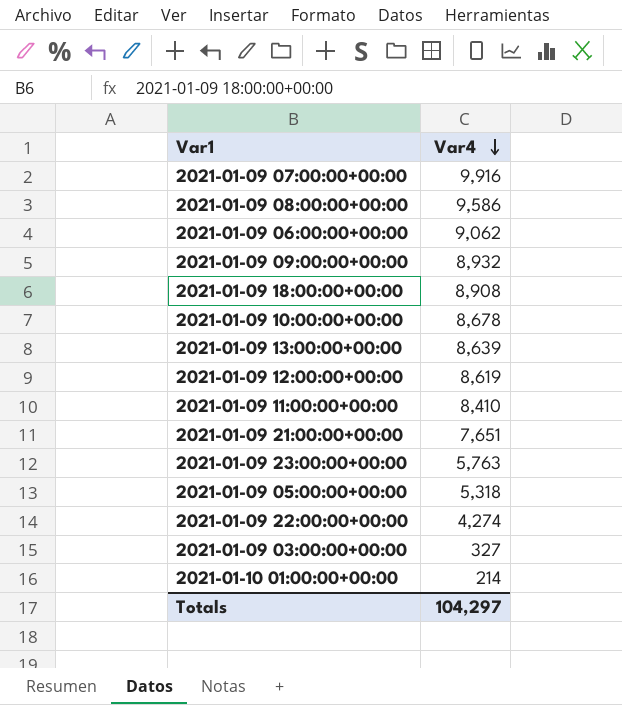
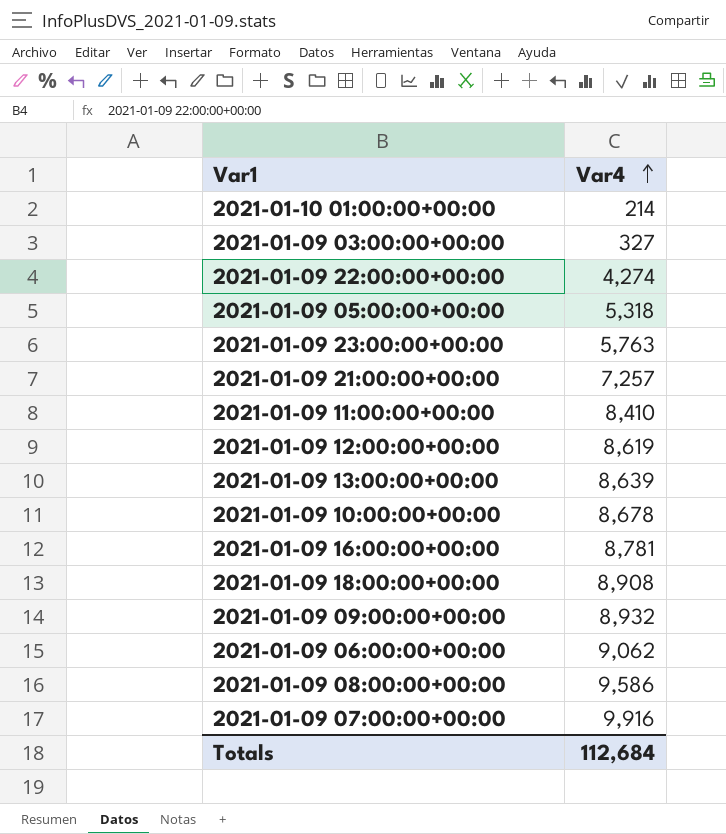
row order: Var4 descending -> Var4 ascending
2021-01-09 21:00:00+00:00 | Var4: 7,651 -> 7,257
row 2021-01-09 16:00:00+00:00: none -> 8,781
Totals | Var4: 104,297 -> 112,684

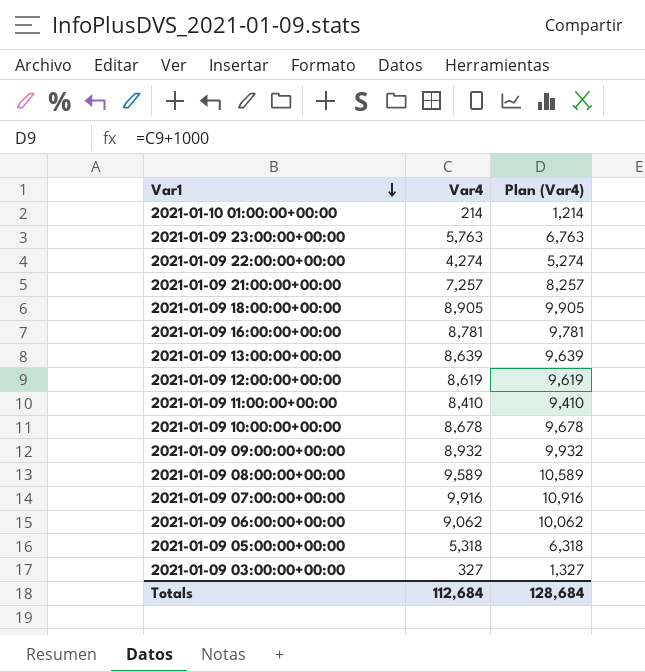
row order: Var4 ascending -> Var1 descending
column Plan (Var4) | formula: none -> [Var4] + 1000
2021-01-09 18:00:00+00:00 | Var4: 8,908 -> 8,905
2021-01-09 08:00:00+00:00 | Var4: 9,586 -> 9,589

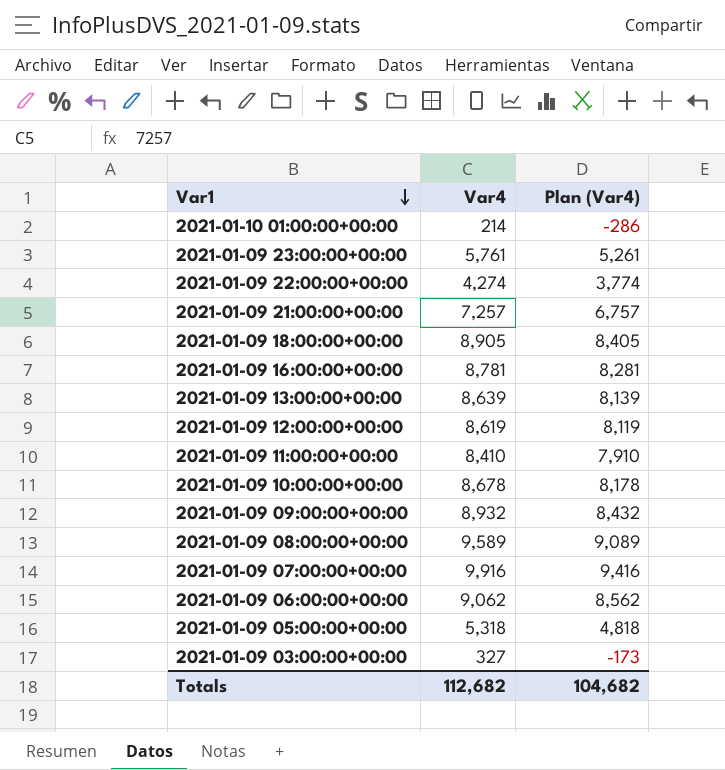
column Plan (Var4) | formula: [Var4] + 1000 -> [Var4] - 500
2021-01-09 23:00:00+00:00 | Var4: 5,763 -> 5,761
Totals | Var4: 112,684 -> 112,682
Totals | Plan (Var4): 128,684 -> 104,682

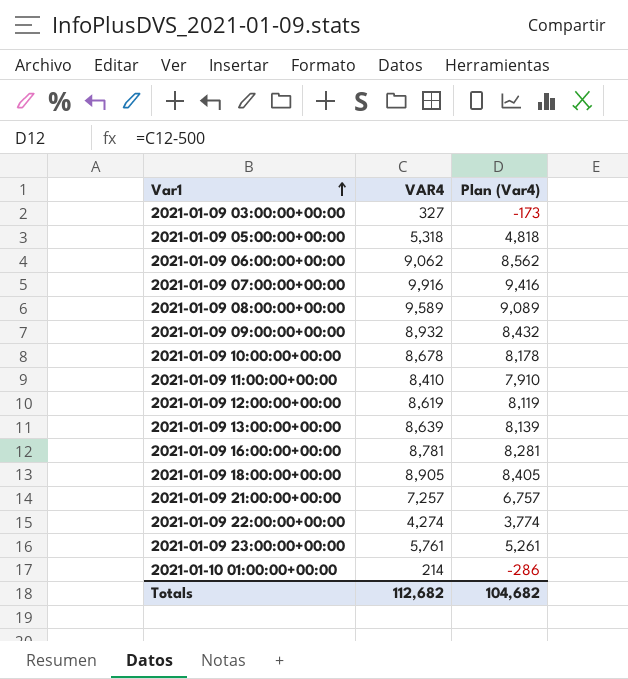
row order: Var1 descending -> Var1 ascending
column name: Var4 -> VAR4

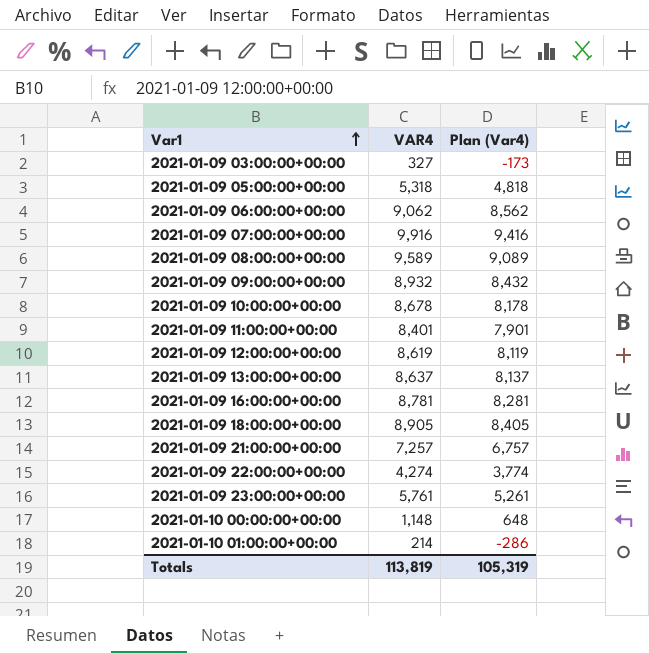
2021-01-09 11:00:00+00:00 | VAR4: 8,410 -> 8,401
2021-01-09 11:00:00+00:00 | Plan (Var4): 7,910 -> 7,901
2021-01-09 13:00:00+00:00 | VAR4: 8,639 -> 8,637
2021-01-09 13:00:00+00:00 | Plan (Var4): 8,139 -> 8,137
row 2021-01-10 00:00:00+00:00: none -> 1,148 | 648
Totals | VAR4: 112,682 -> 113,819
Totals | Plan (Var4): 104,682 -> 105,319

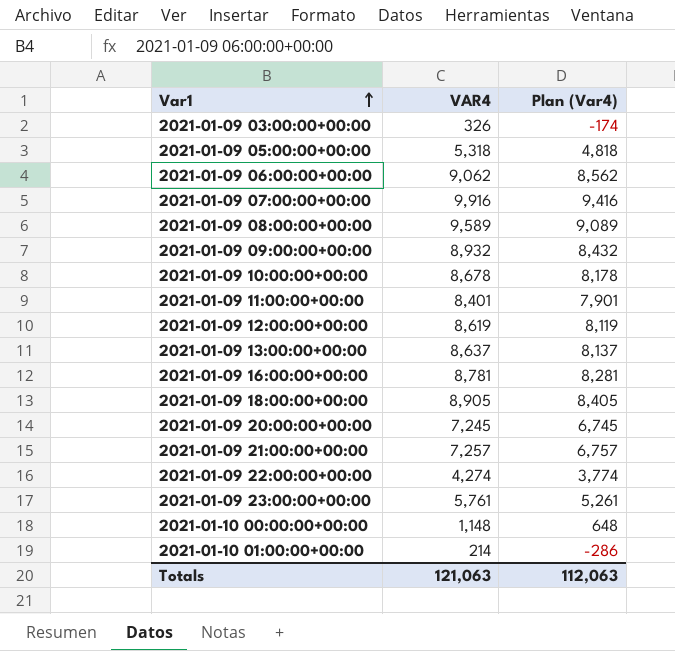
2021-01-09 03:00:00+00:00 | VAR4: 327 -> 326
2021-01-09 03:00:00+00:00 | Plan (Var4): -173 -> -174
row 2021-01-09 20:00:00+00:00: none -> 7,245 | 6,745
Totals | VAR4: 113,819 -> 121,063
Totals | Plan (Var4): 105,319 -> 112,063

